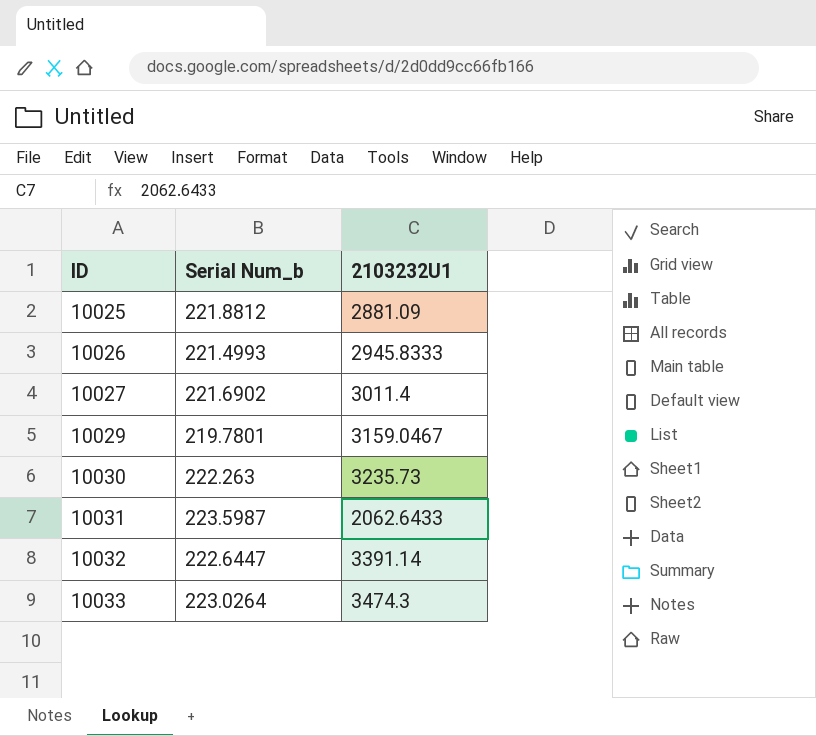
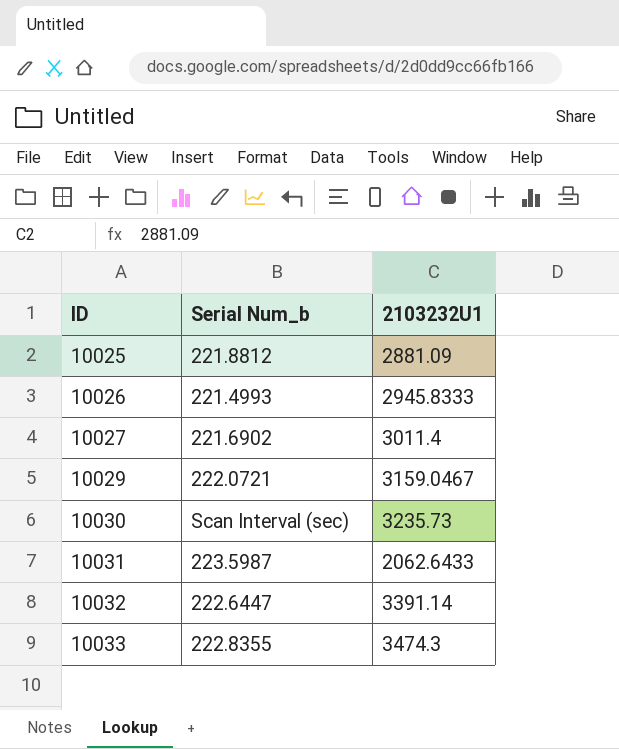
10029 | Serial Num_b: 219.7801 -> 222.0721
10030 | Serial Num_b: 222.263 -> Scan Interval (sec)
10033 | Serial Num_b: 223.0264 -> 222.8355

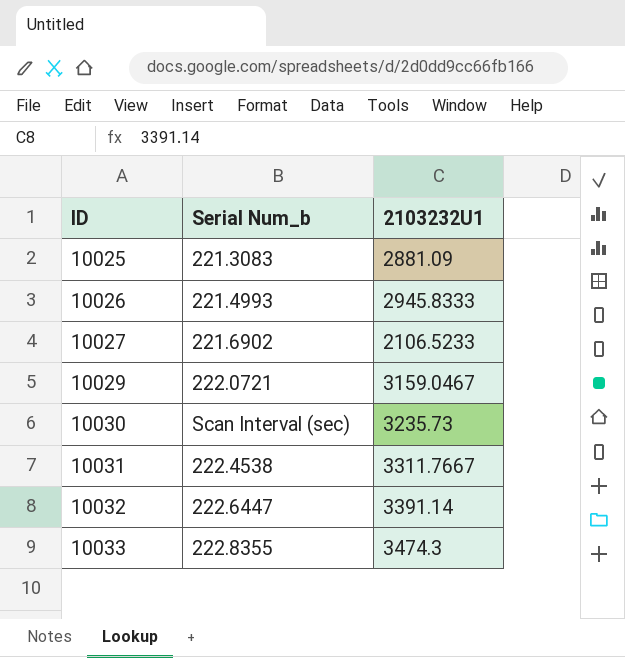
10025 | Serial Num_b: 221.8812 -> 221.3083
10027 | 2103232U1: 3011.4 -> 2106.5233
10031 | Serial Num_b: 223.5987 -> 222.4538
10031 | 2103232U1: 2062.6433 -> 3311.7667

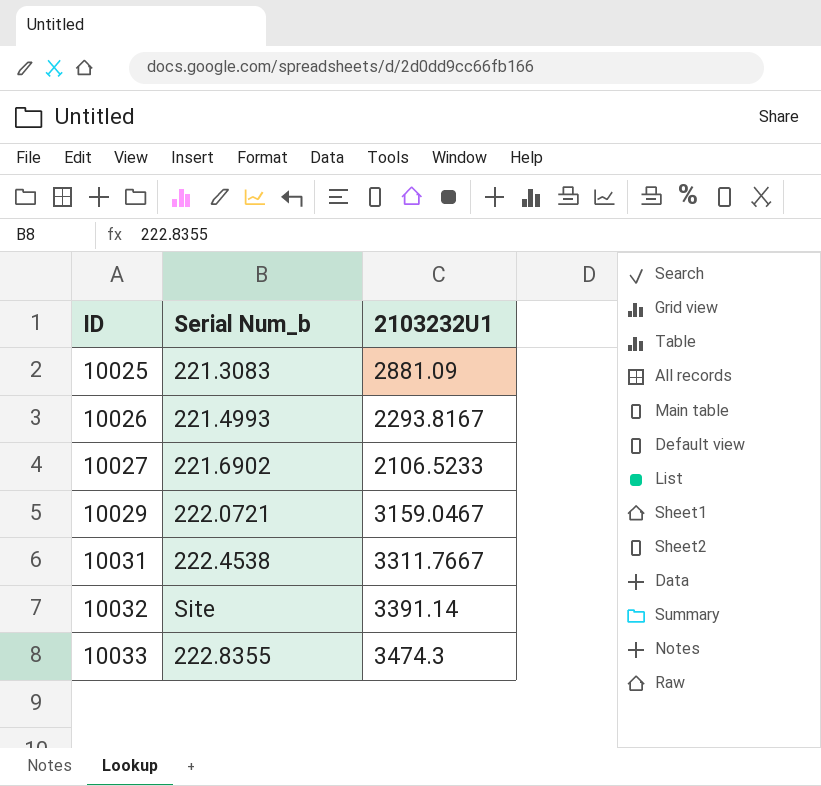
row 10030: Scan Interval (sec) | 3235.73 -> none
10026 | 2103232U1: 2945.8333 -> 2293.8167
10032 | Serial Num_b: 222.6447 -> Site

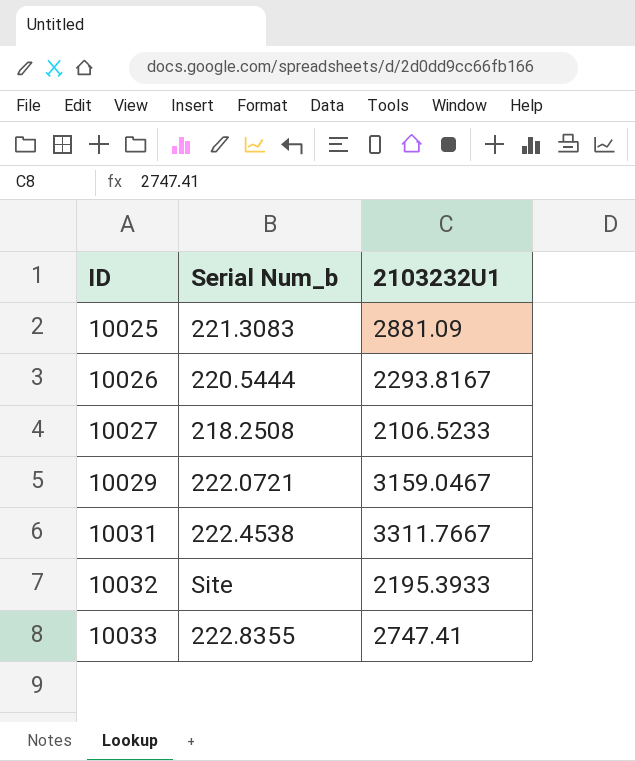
10026 | Serial Num_b: 221.4993 -> 220.5444
10027 | Serial Num_b: 221.6902 -> 218.2508
10032 | 2103232U1: 3391.14 -> 2195.3933
10033 | 2103232U1: 3474.3 -> 2747.41

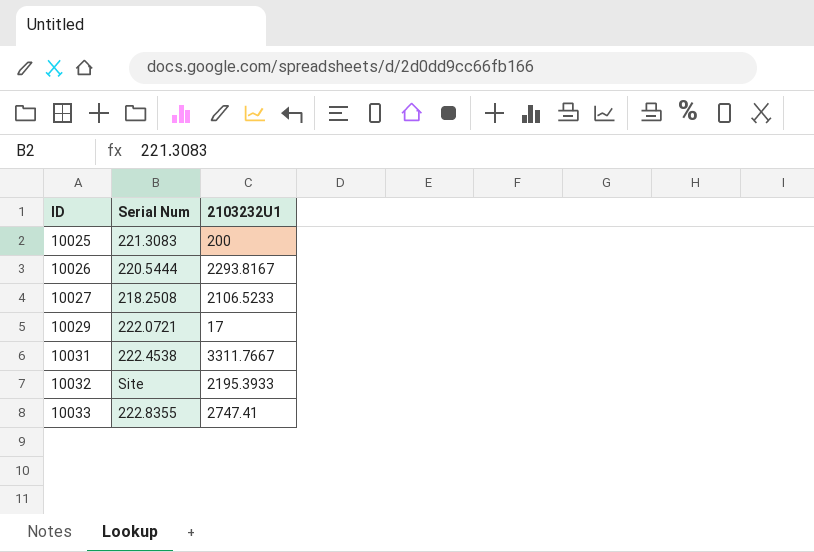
column name: Serial Num_b -> Serial Num
10025 | 2103232U1: 2881.09 -> 200
10029 | 2103232U1: 3159.0467 -> 17

